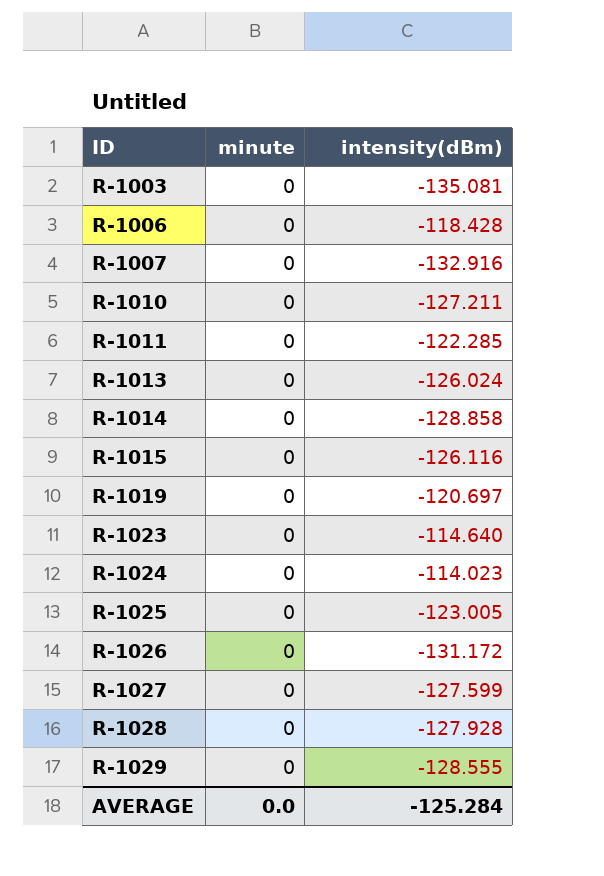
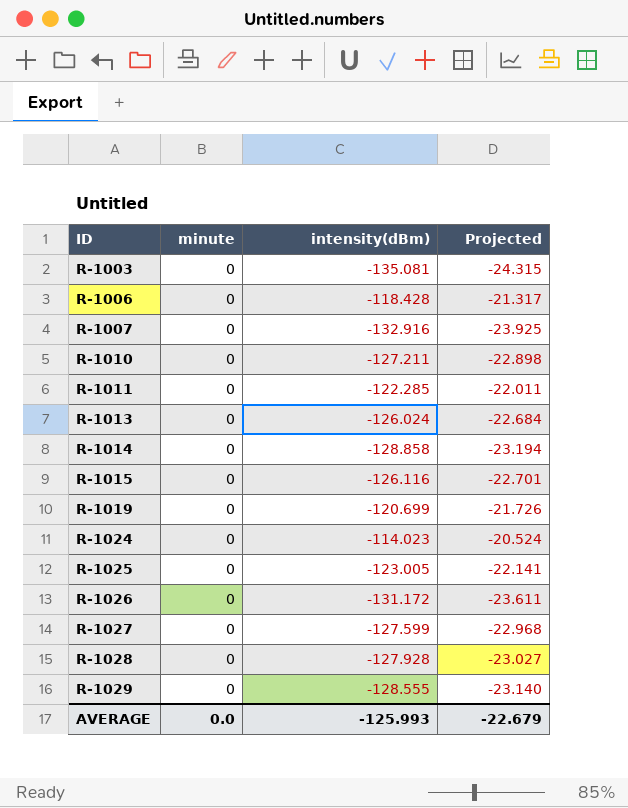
column Projected | formula: none -> [intensity(dBm)] * 0.18
row R-1023: 0 | -114.640 -> none
R-1019 | intensity(dBm): -120.697 -> -120.699
AVERAGE | intensity(dBm): -125.284 -> -125.993

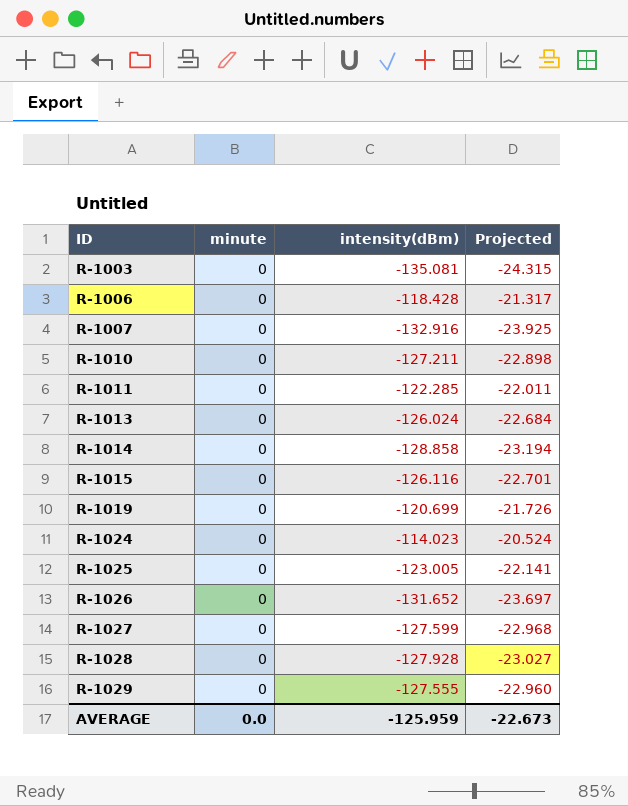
R-1026 | intensity(dBm): -131.172 -> -131.652
R-1026 | Projected: -23.611 -> -23.697
R-1029 | intensity(dBm): -128.555 -> -127.555
R-1029 | Projected: -23.140 -> -22.960
AVERAGE | intensity(dBm): -125.993 -> -125.959
AVERAGE | Projected: -22.679 -> -22.673

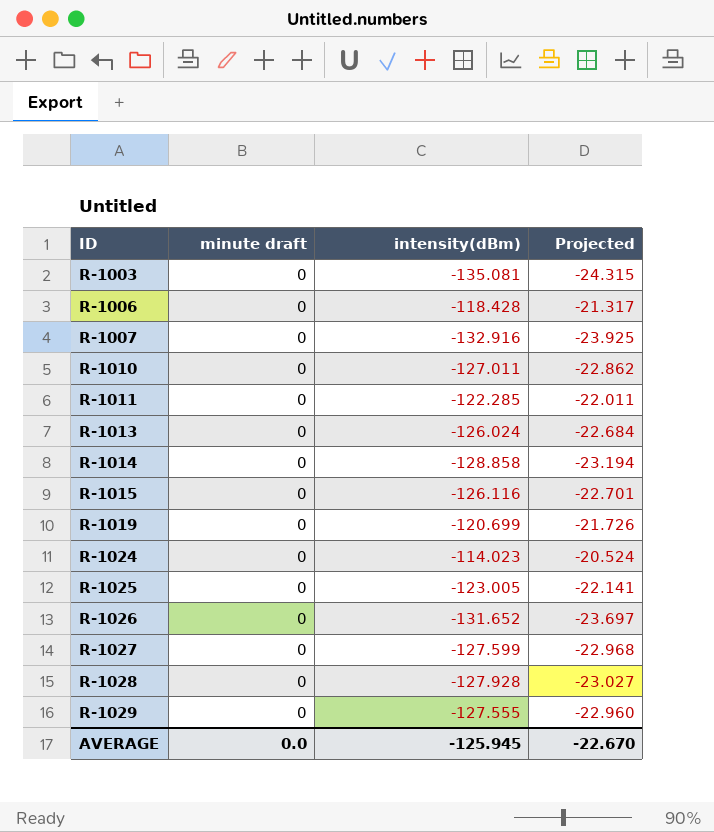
column name: minute -> minute draft
R-1010 | intensity(dBm): -127.211 -> -127.011
R-1010 | Projected: -22.898 -> -22.862
AVERAGE | intensity(dBm): -125.959 -> -125.945
AVERAGE | Projected: -22.673 -> -22.670

